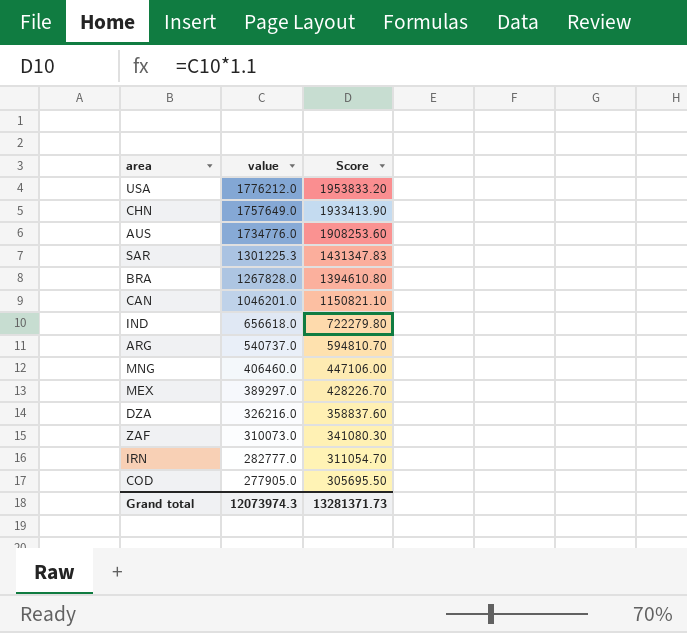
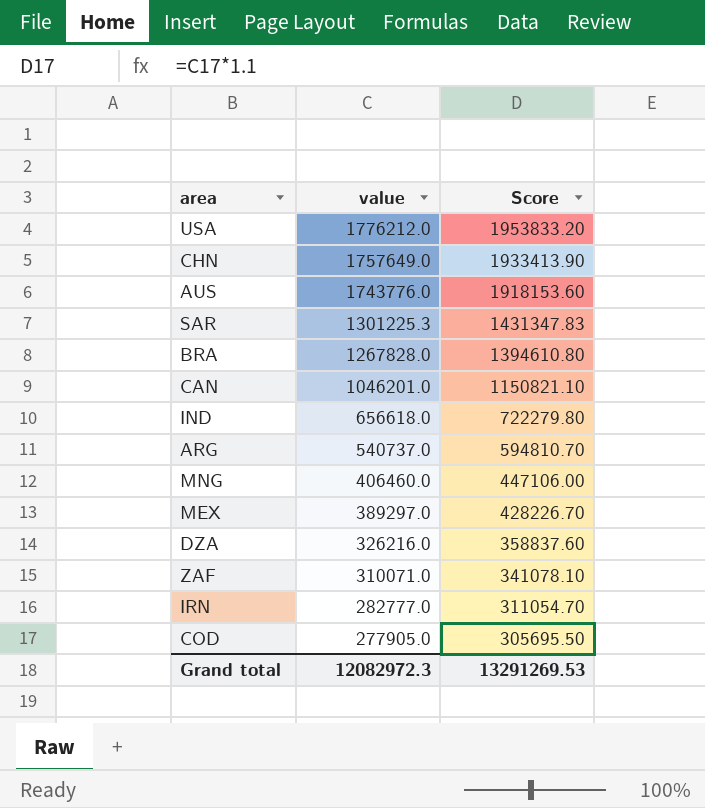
AUS | value: 1734776.0 -> 1743776.0
AUS | Score: 1908253.60 -> 1918153.60
ZAF | value: 310073.0 -> 310071.0
ZAF | Score: 341080.30 -> 341078.10
Grand total | value: 12073974.3 -> 12082972.3
Grand total | Score: 13281371.73 -> 13291269.53

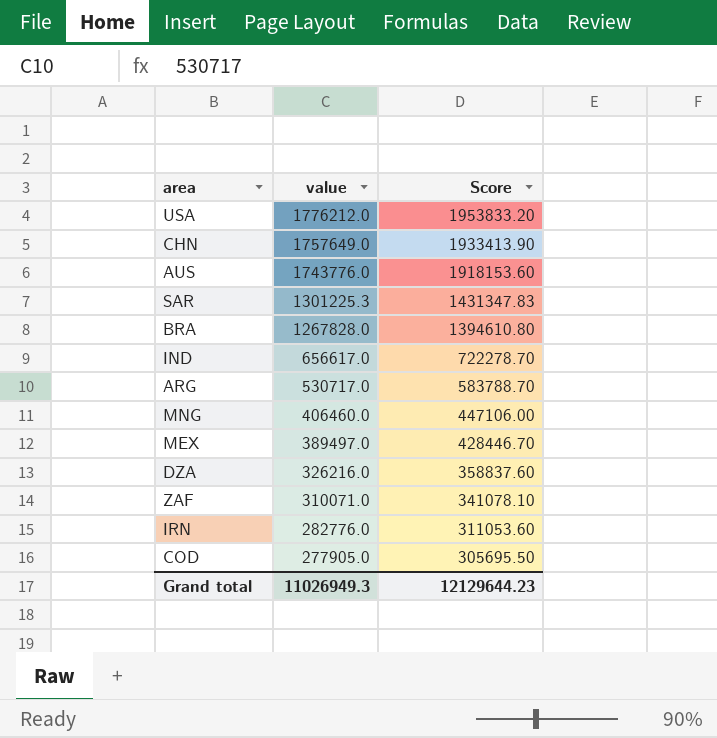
row CAN: 1046201.0 | 1150821.10 -> none
IND | value: 656618.0 -> 656617.0
IND | Score: 722279.80 -> 722278.70
ARG | value: 540737.0 -> 530717.0
ARG | Score: 594810.70 -> 583788.70
MEX | value: 389297.0 -> 389497.0
MEX | Score: 428226.70 -> 428446.70
IRN | value: 282777.0 -> 282776.0
IRN | Score: 311054.70 -> 311053.60
Grand total | value: 12082972.3 -> 11026949.3
Grand total | Score: 13291269.53 -> 12129644.23

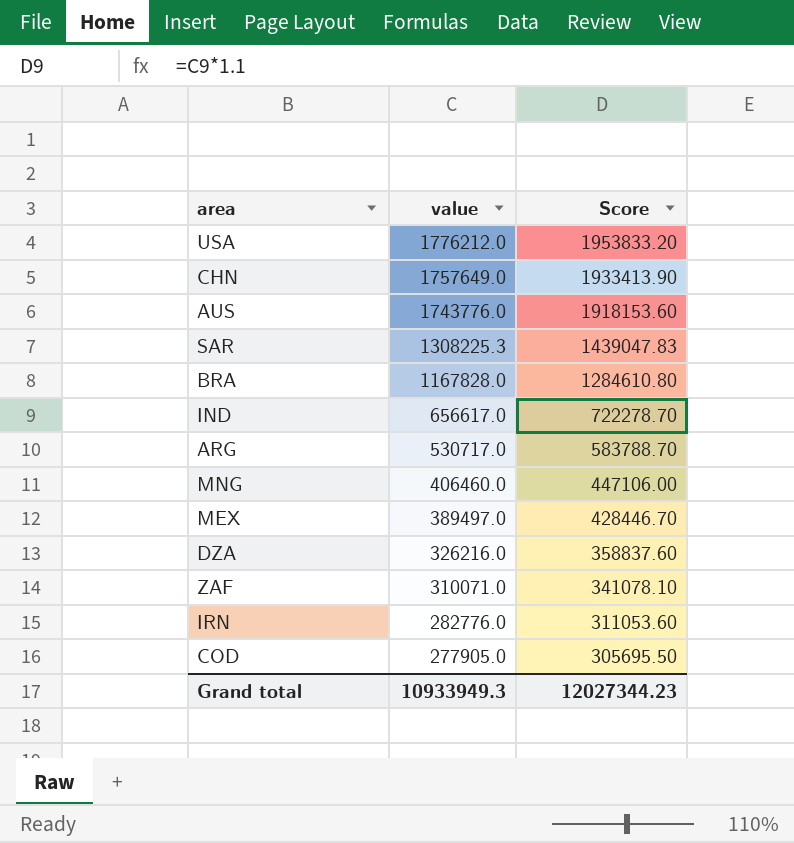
SAR | value: 1301225.3 -> 1308225.3
SAR | Score: 1431347.83 -> 1439047.83
BRA | value: 1267828.0 -> 1167828.0
BRA | Score: 1394610.80 -> 1284610.80
Grand total | value: 11026949.3 -> 10933949.3
Grand total | Score: 12129644.23 -> 12027344.23

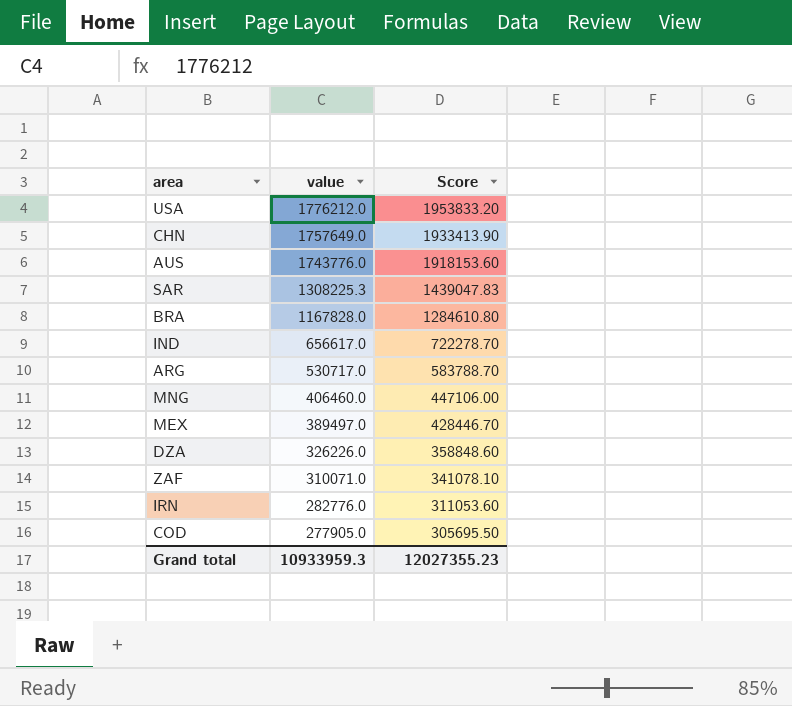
DZA | value: 326216.0 -> 326226.0
DZA | Score: 358837.60 -> 358848.60
Grand total | value: 10933949.3 -> 10933959.3
Grand total | Score: 12027344.23 -> 12027355.23

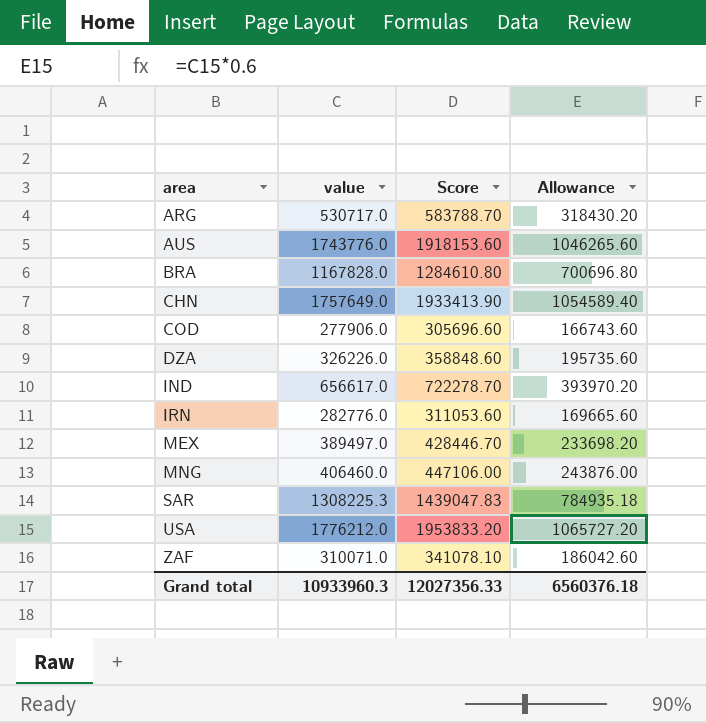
row order: value descending -> area ascending
column Allowance | formula: none -> [value] * 0.6
COD | value: 277905.0 -> 277906.0
COD | Score: 305695.50 -> 305696.60
Grand total | value: 10933959.3 -> 10933960.3
Grand total | Score: 12027355.23 -> 12027356.33

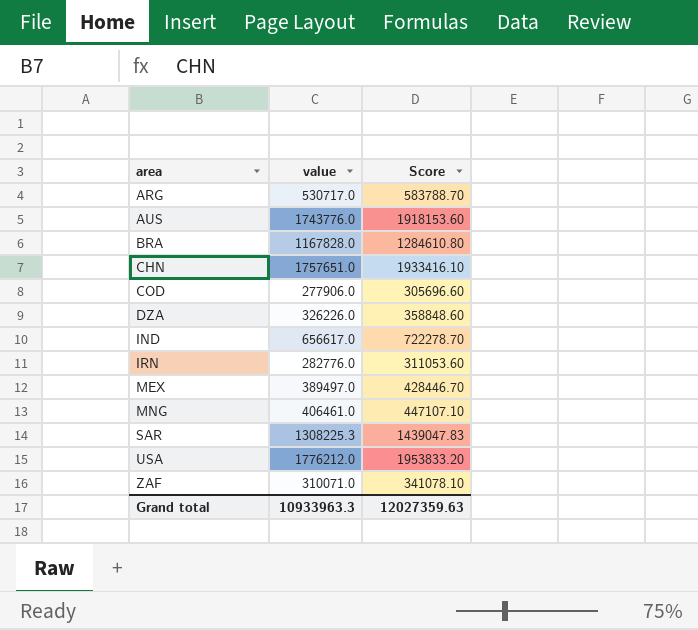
column Allowance | formula: [value] * 0.6 -> none
CHN | value: 1757649.0 -> 1757651.0
CHN | Score: 1933413.90 -> 1933416.10
MNG | value: 406460.0 -> 406461.0
MNG | Score: 447106.00 -> 447107.10
Grand total | value: 10933960.3 -> 10933963.3
Grand total | Score: 12027356.33 -> 12027359.63

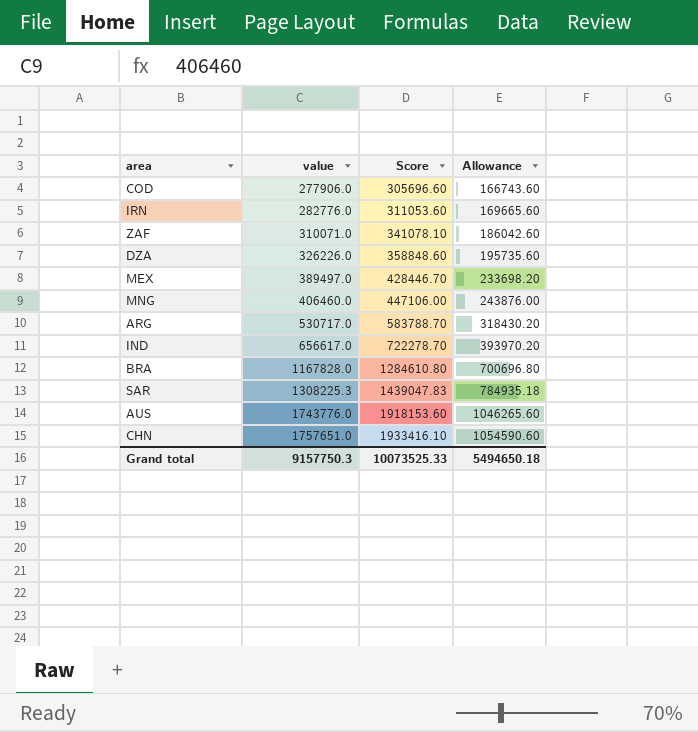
row order: area ascending -> value ascending
column Allowance | formula: none -> [value] * 0.6
row USA: 1776212.0 | 1953833.20 -> none
MNG | value: 406461.0 -> 406460.0
MNG | Score: 447107.10 -> 447106.00
Grand total | value: 10933963.3 -> 9157750.3
Grand total | Score: 12027359.63 -> 10073525.33

